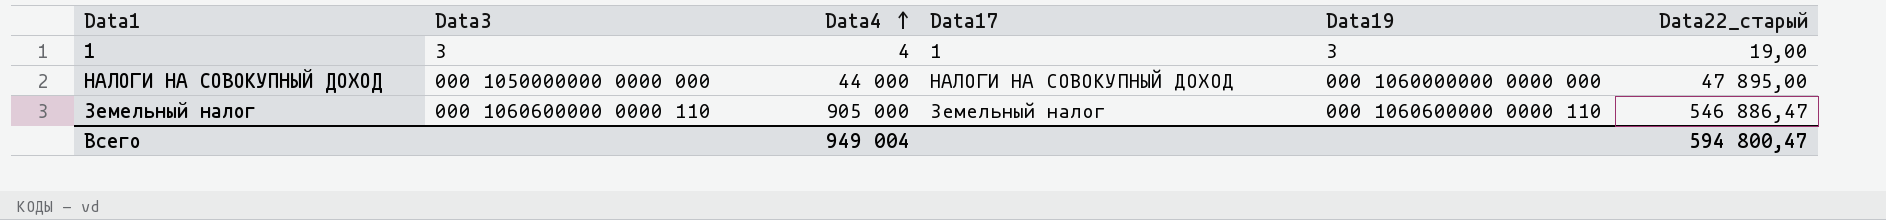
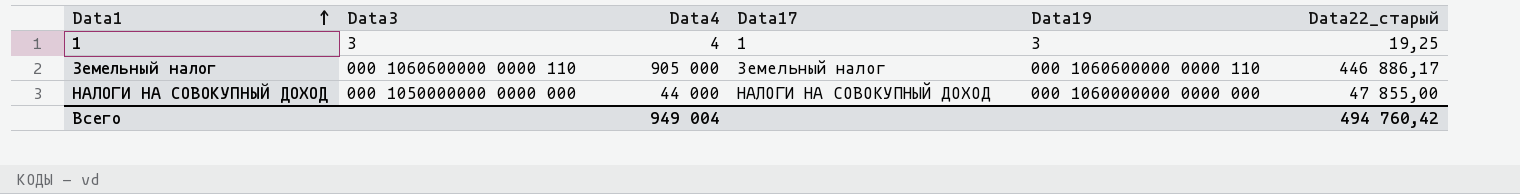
row order: Data4 ascending -> Data1 ascending
1 | Data22_старый: 19,00 -> 19,25
Земельный налог | Data22_старый: 546 886,47 -> 446 886,17
НАЛОГИ НА СОВОКУПНЫЙ ДОХОД | Data22_старый: 47 895,00 -> 47 855,00
Всего | Data22_старый: 594 800,47 -> 494 760,42

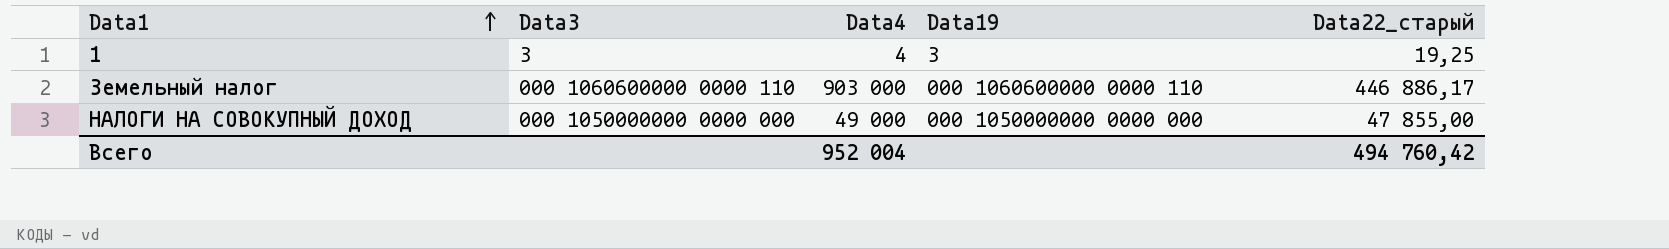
column Data17 | position: 4 -> none
Земельный налог | Data4: 905 000 -> 903 000
НАЛОГИ НА СОВОКУПНЫЙ ДОХОД | Data4: 44 000 -> 49 000
НАЛОГИ НА СОВОКУПНЫЙ ДОХОД | Data19: 000 1060000000 0000 000 -> 000 1050000000 0000 000
Всего | Data4: 949 004 -> 952 004

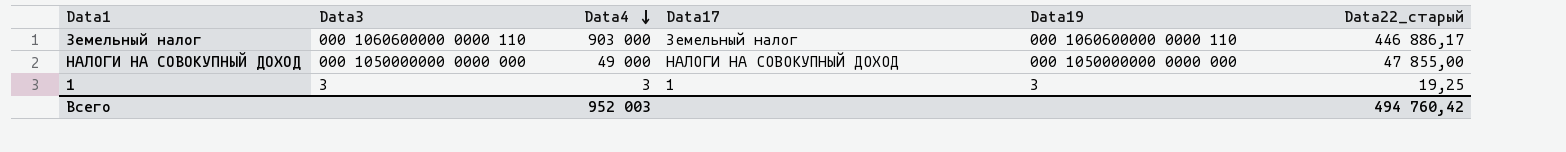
row order: Data1 ascending -> Data4 descending
column Data17 | position: none -> 4
1 | Data4: 4 -> 3
Всего | Data4: 952 004 -> 952 003

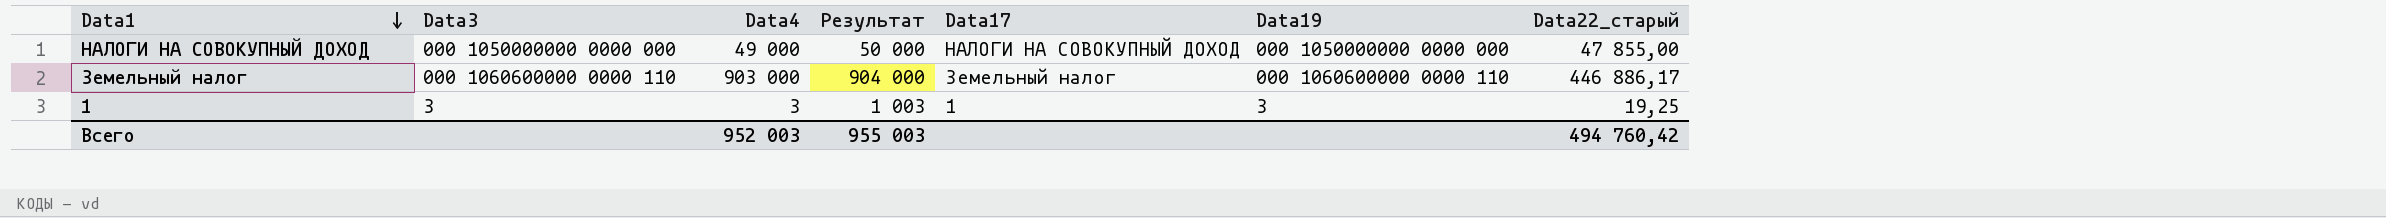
row order: Data4 descending -> Data1 descending
column Результат | formula: none -> [Data4] + 1000

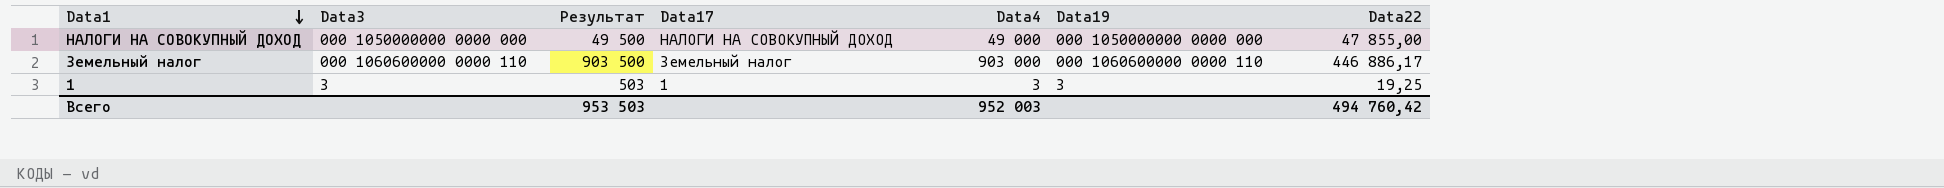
column Результат | formula: [Data4] + 1000 -> [Data4] + 500
column Data4 | position: 3 -> 5
column name: Data22_старый -> Data22
Всего | Результат: 955 003 -> 953 503

